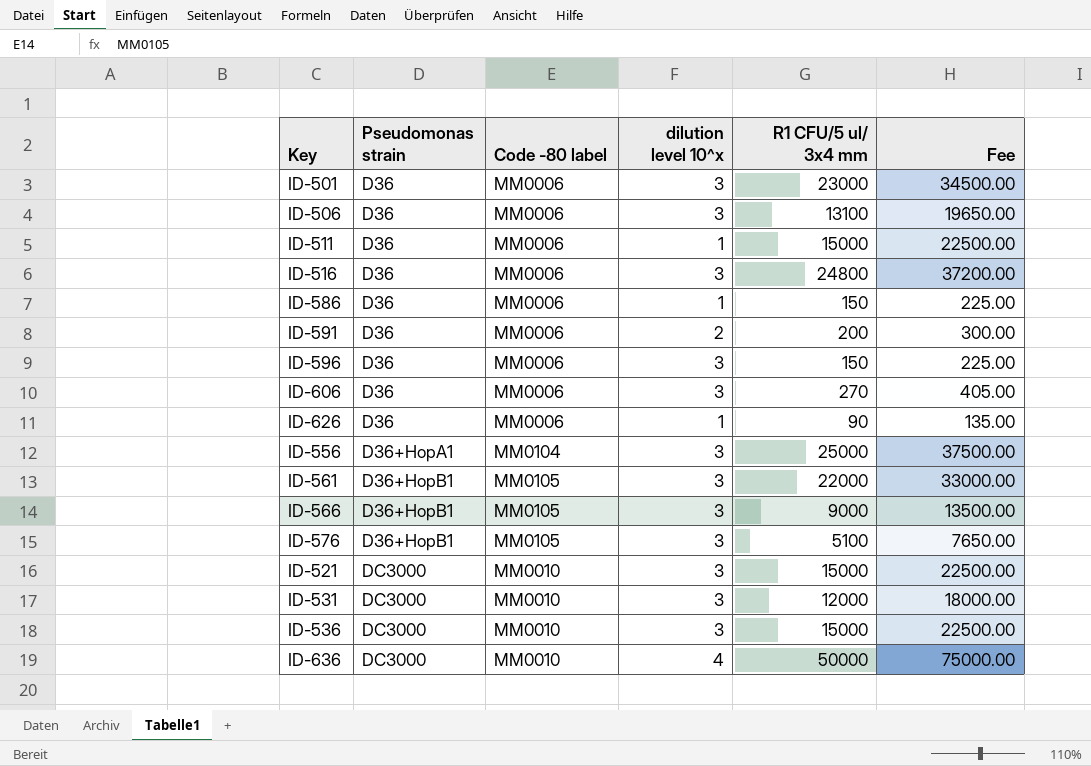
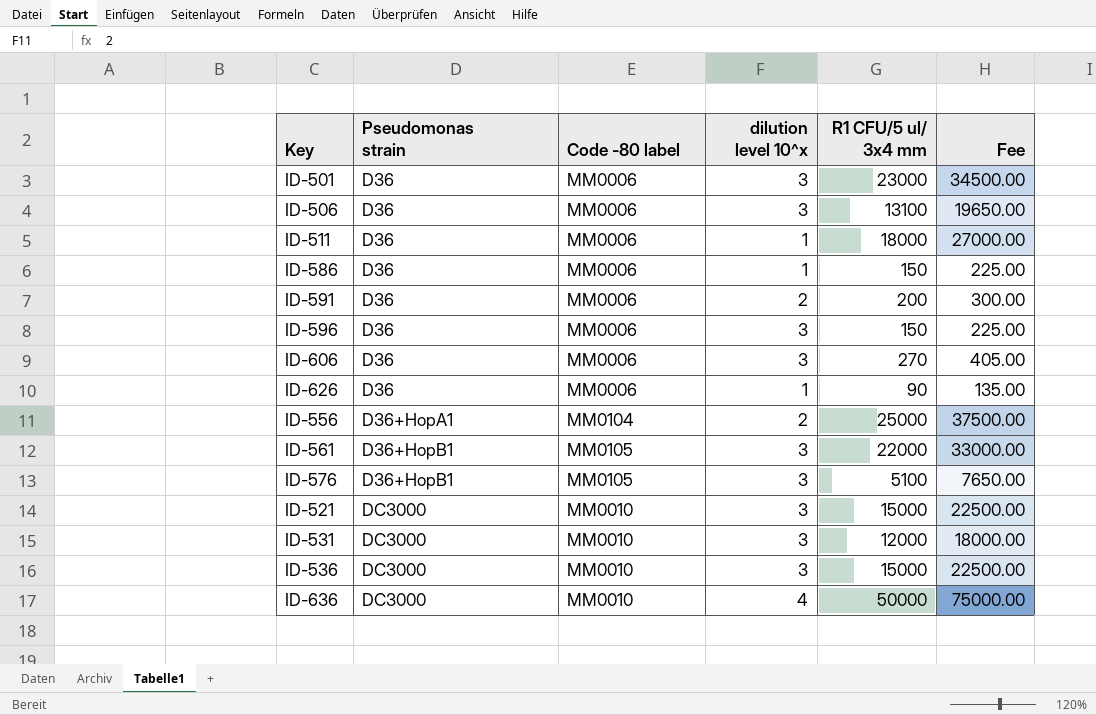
row ID-516: D36 | MM0006 | 3 | 24800 | 37200.00 -> none
row ID-566: D36+HopB1 | MM0105 | 3 | 9000 | 13500.00 -> none
ID-511 | R1 CFU/5 ul/ 3x4 mm: 15000 -> 18000
ID-511 | Fee: 22500.00 -> 27000.00
ID-556 | dilution level 10^x: 3 -> 2

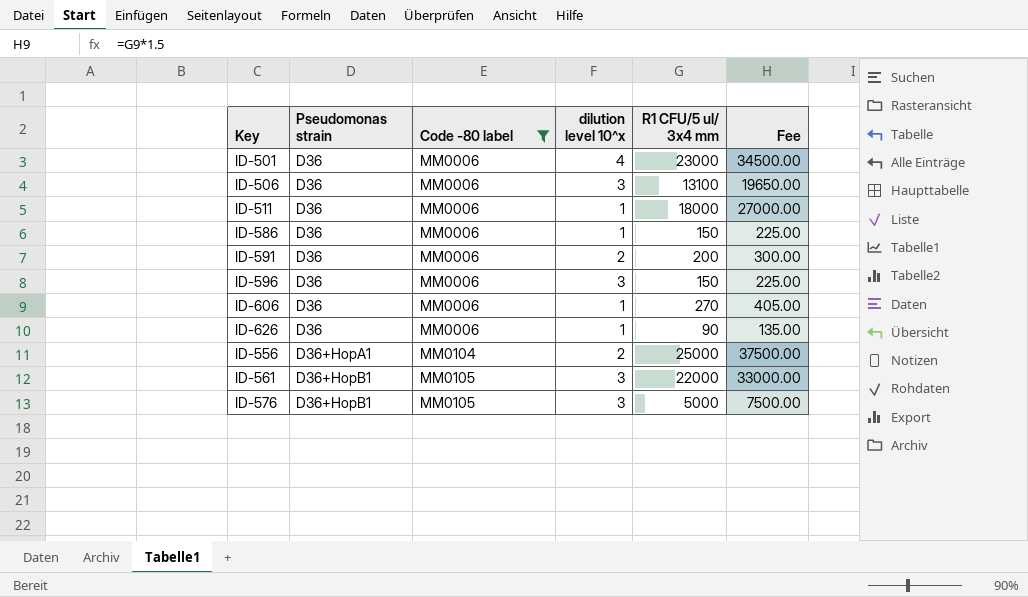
filter: none -> Code -80 label != MM0010
ID-501 | dilution level 10^x: 3 -> 4
ID-606 | dilution level 10^x: 3 -> 1
ID-576 | R1 CFU/5 ul/ 3x4 mm: 5100 -> 5000
ID-576 | Fee: 7650.00 -> 7500.00

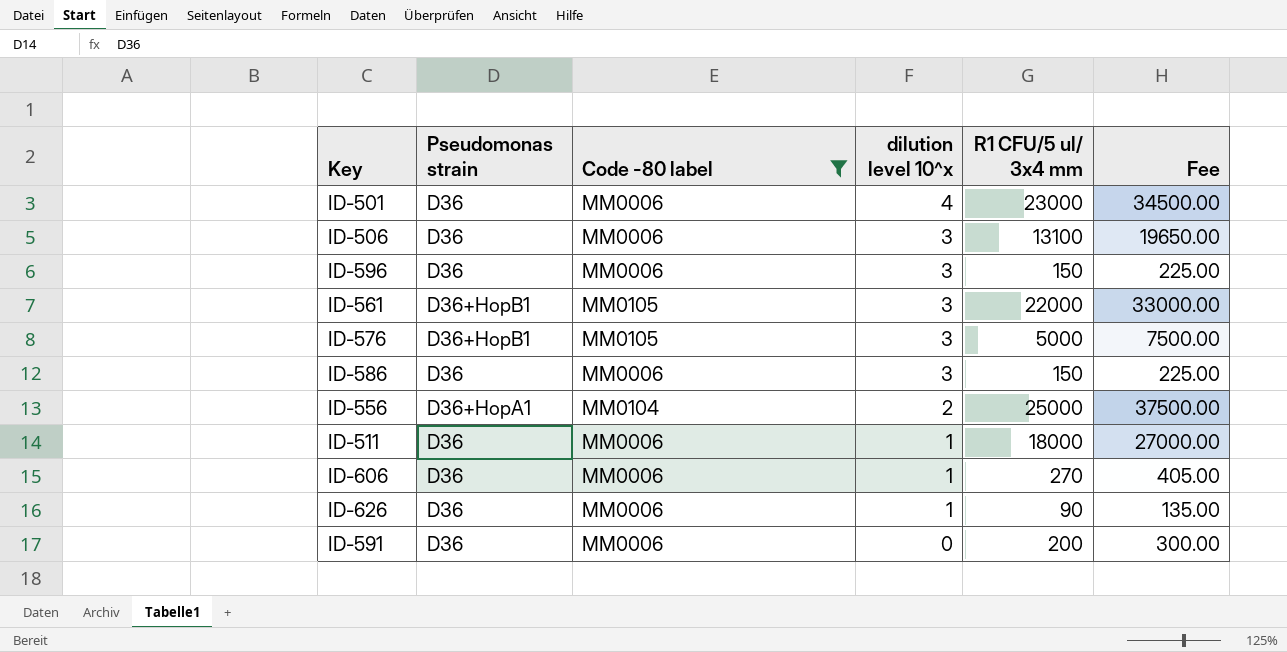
row order: Pseudomonas strain ascending -> dilution level 10^x descending
ID-586 | dilution level 10^x: 1 -> 3
ID-591 | dilution level 10^x: 2 -> 0

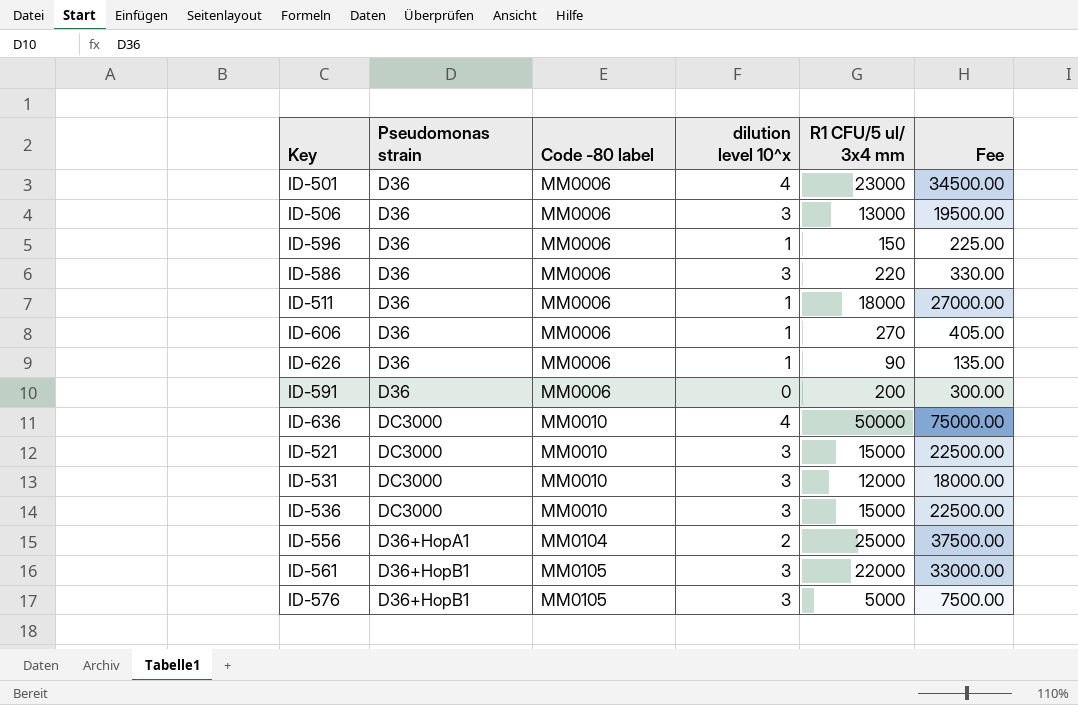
filter: Code -80 label != MM0010 -> none
row order: dilution level 10^x descending -> Code -80 label ascending
ID-506 | R1 CFU/5 ul/ 3x4 mm: 13100 -> 13000
ID-506 | Fee: 19650.00 -> 19500.00
ID-596 | dilution level 10^x: 3 -> 1
ID-586 | R1 CFU/5 ul/ 3x4 mm: 150 -> 220
ID-586 | Fee: 225.00 -> 330.00

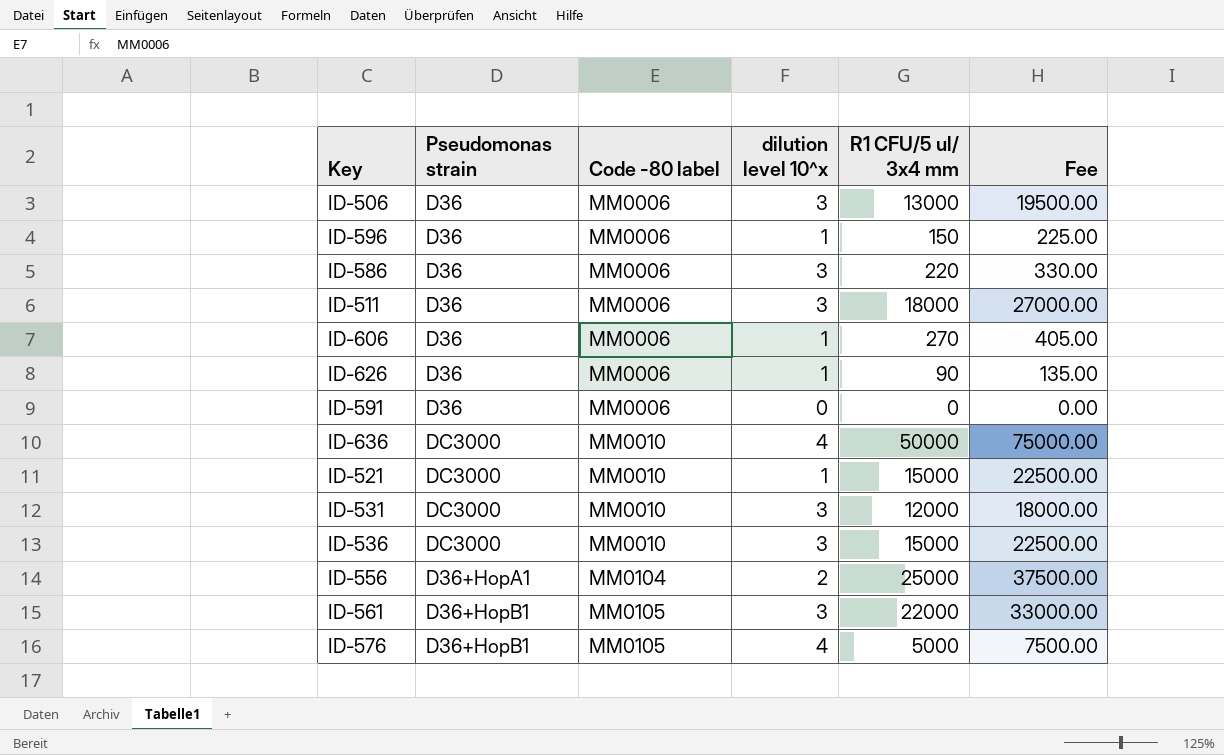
row ID-501: D36 | MM0006 | 4 | 23000 | 34500.00 -> none
ID-511 | dilution level 10^x: 1 -> 3
ID-591 | R1 CFU/5 ul/ 3x4 mm: 200 -> 0
ID-591 | Fee: 300.00 -> 0.00
ID-521 | dilution level 10^x: 3 -> 1
ID-576 | dilution level 10^x: 3 -> 4

